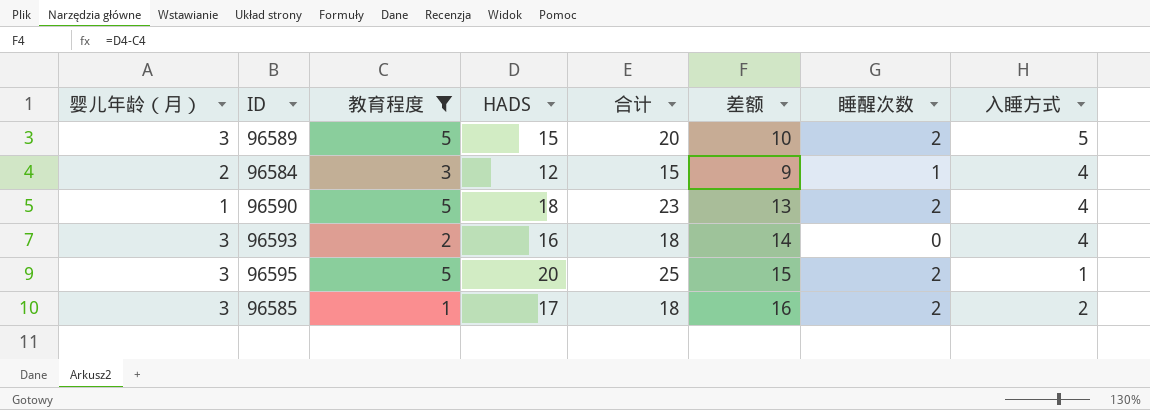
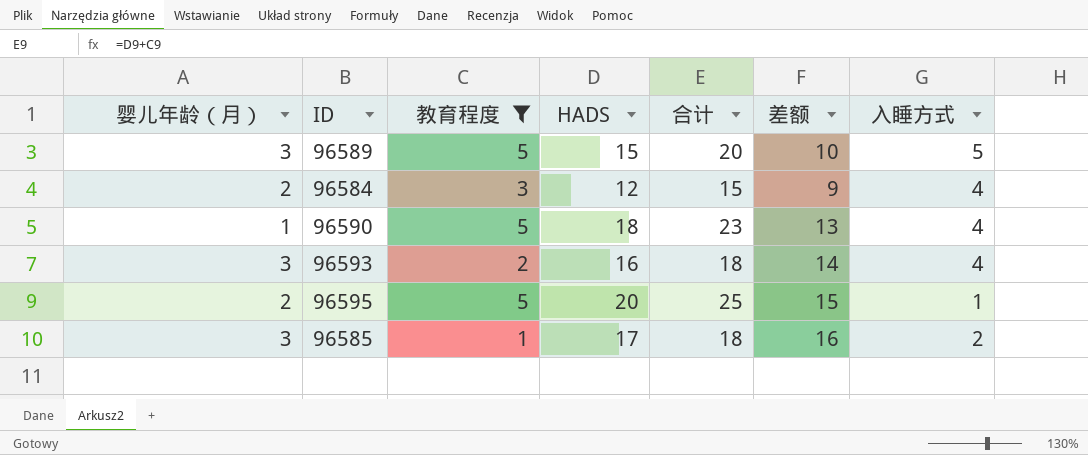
column 睡醒次数 | position: 7 -> none
96595 | 婴儿年龄（月）: 3 -> 2

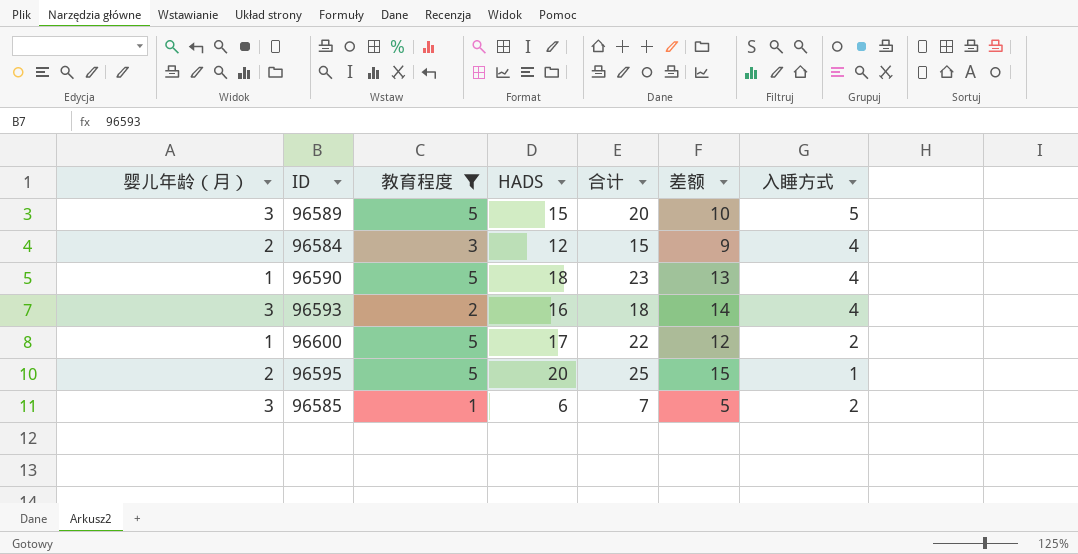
row 96600: none -> 1 | 5 | 17 | 22 | 12 | 2
96585 | HADS: 17 -> 6
96585 | 合计: 18 -> 7
96585 | 差额: 16 -> 5

